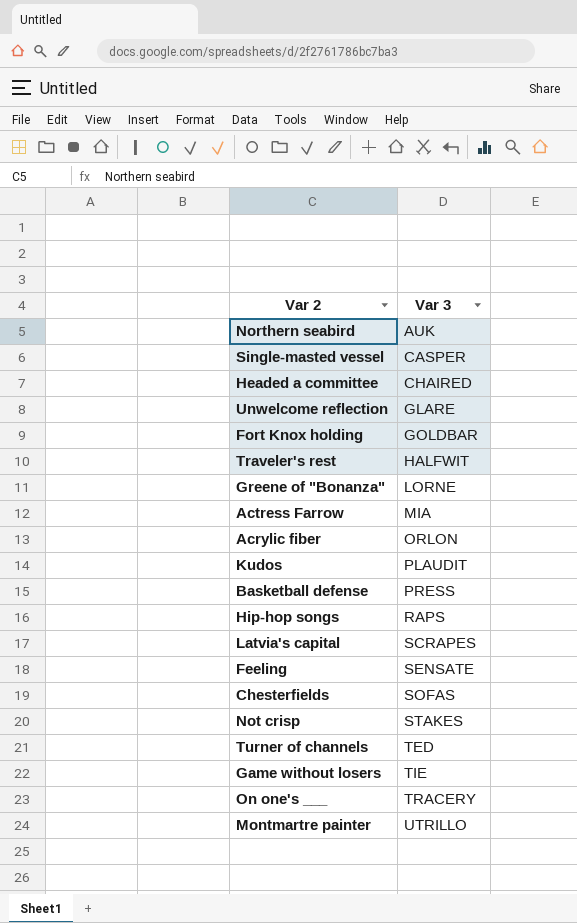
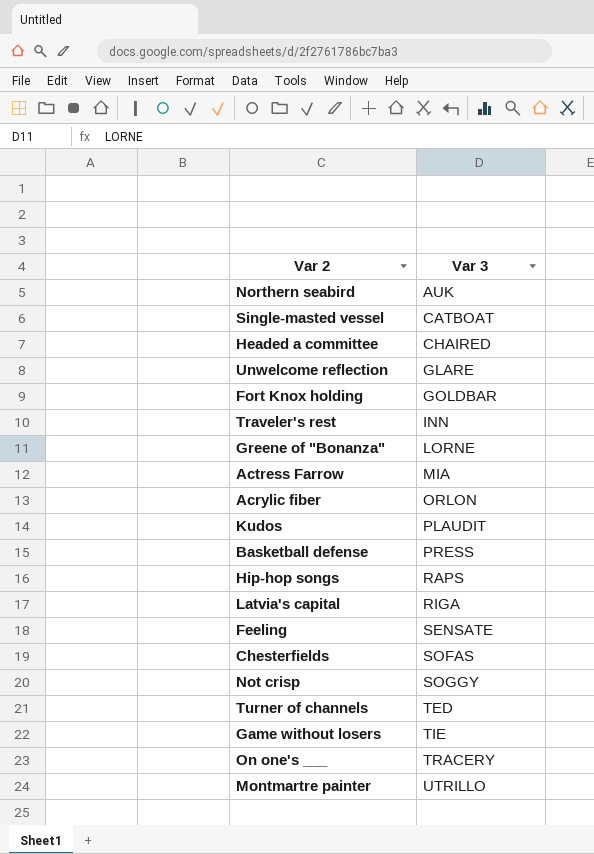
Single-masted vessel | Var 3: CASPER -> CATBOAT
Traveler's rest | Var 3: HALFWIT -> INN
Latvia's capital | Var 3: SCRAPES -> RIGA
Not crisp | Var 3: STAKES -> SOGGY

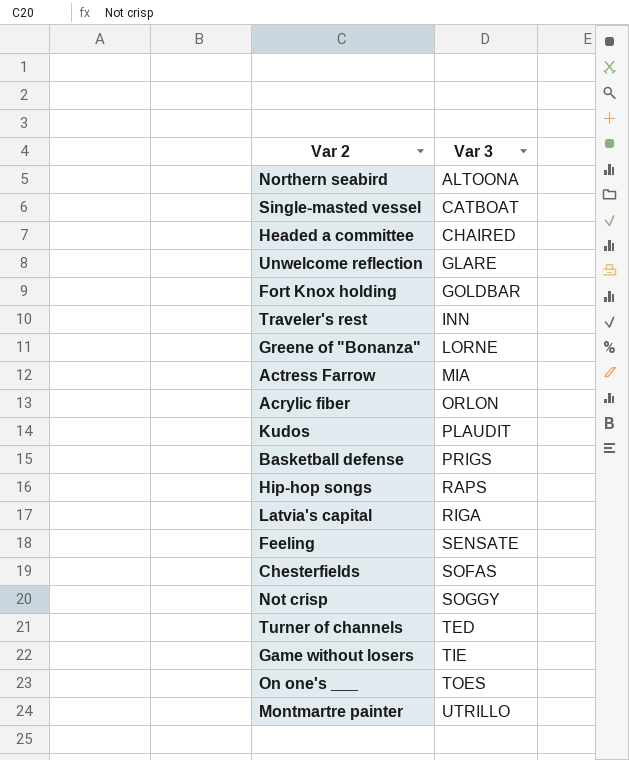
Northern seabird | Var 3: AUK -> ALTOONA
Basketball defense | Var 3: PRESS -> PRIGS
On one's ___ | Var 3: TRACERY -> TOES

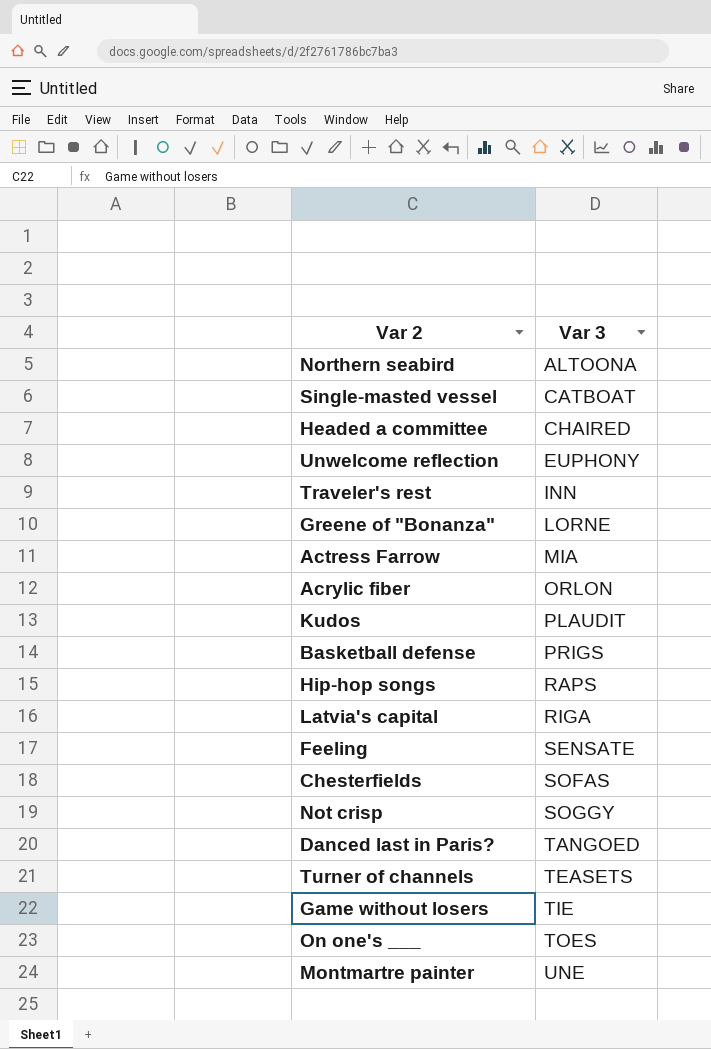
row Fort Knox holding: GOLDBAR -> none
Unwelcome reflection | Var 3: GLARE -> EUPHONY
row Danced last in Paris?: none -> TANGOED
Turner of channels | Var 3: TED -> TEASETS
Montmartre painter | Var 3: UTRILLO -> UNE

